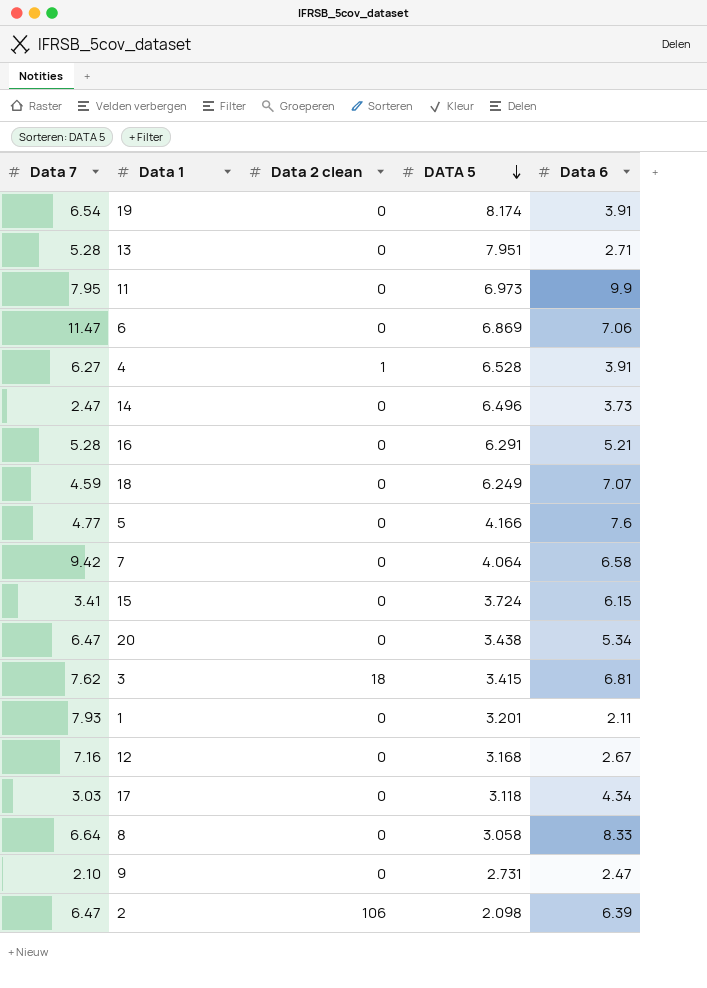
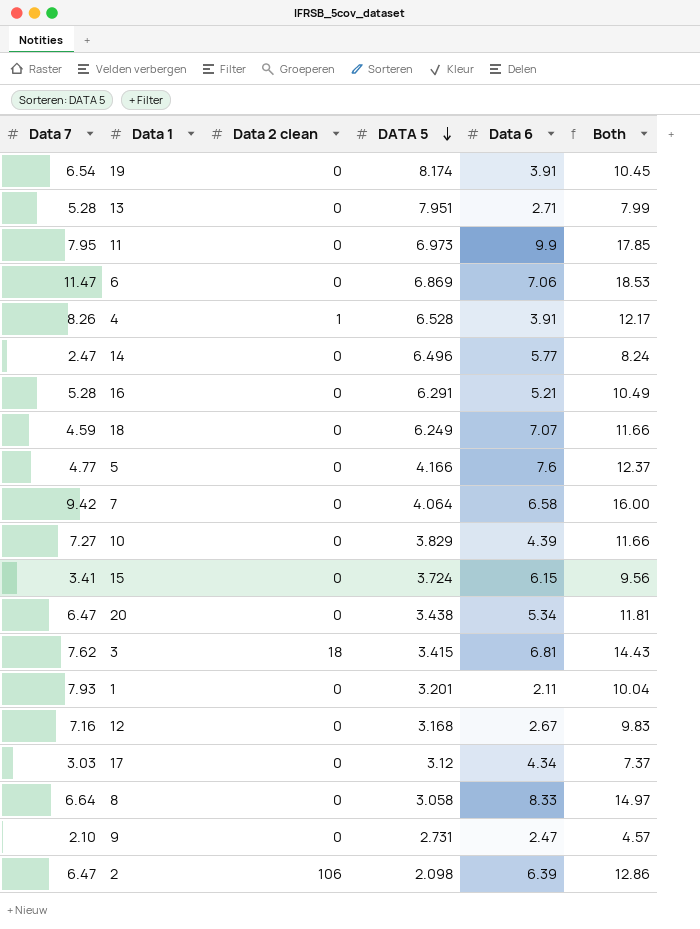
column Both | formula: none -> [Data 7] + [Data 6]
4 | Data 7: 6.27 -> 8.26
14 | Data 6: 3.73 -> 5.77
row 10: none -> 7.27 | 0 | 3.829 | 4.39 | 11.66
17 | DATA 5: 3.118 -> 3.12

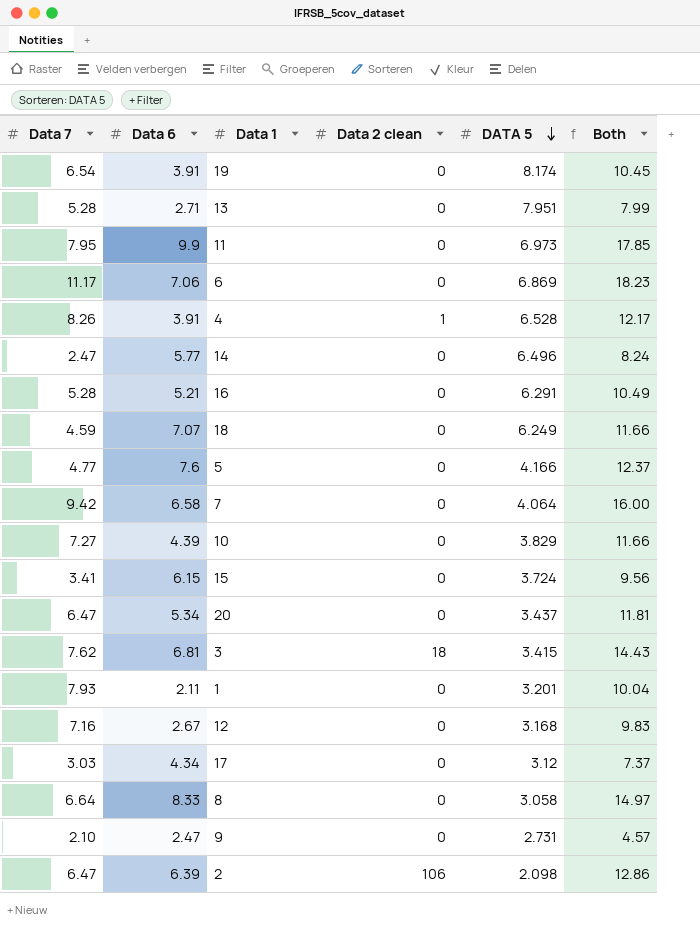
column Data 6 | position: 5 -> 2
6 | Data 7: 11.47 -> 11.17
6 | Both: 18.53 -> 18.23
20 | DATA 5: 3.438 -> 3.437

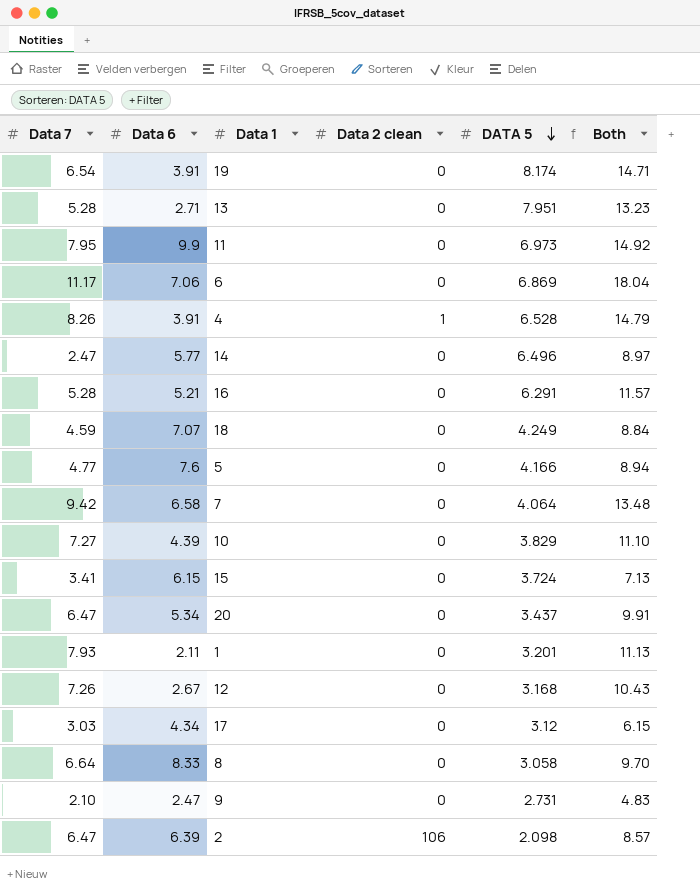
column Both | formula: [Data 7] + [Data 6] -> [Data 7] + [DATA 5]
row 3: 7.62 | 6.81 | 18 | 3.415 | 14.43 -> none
18 | DATA 5: 6.249 -> 4.249
12 | Data 7: 7.16 -> 7.26

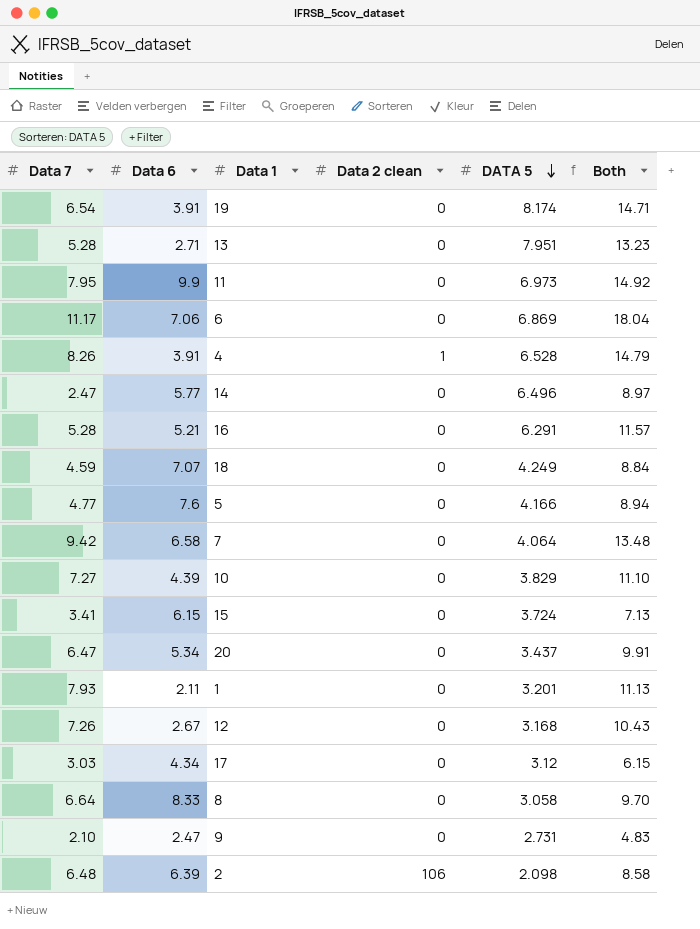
2 | Data 7: 6.47 -> 6.48
2 | Both: 8.57 -> 8.58

